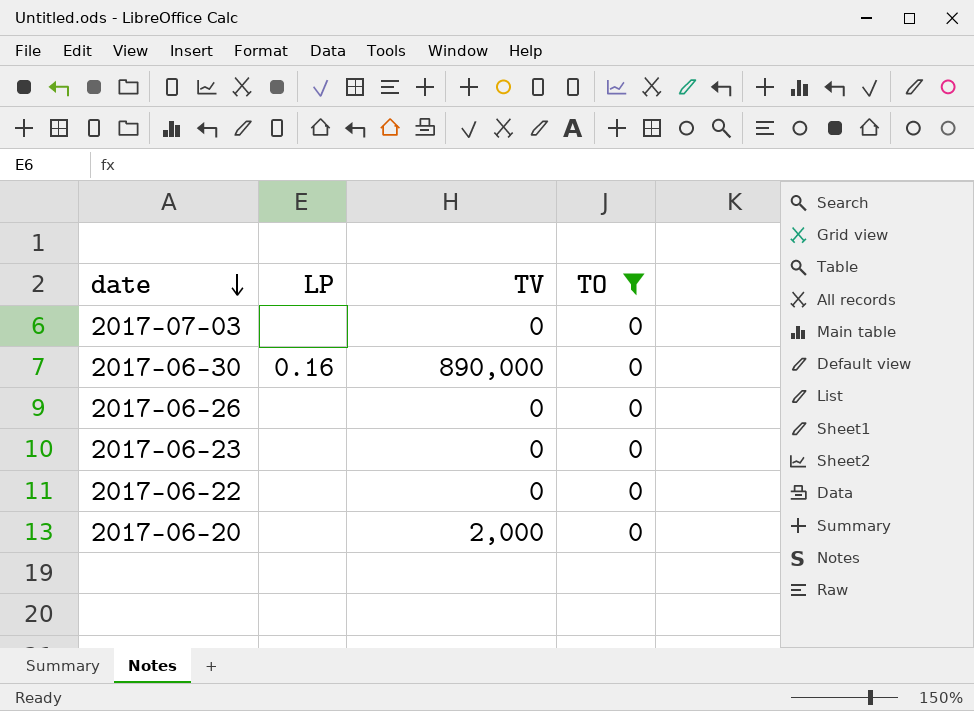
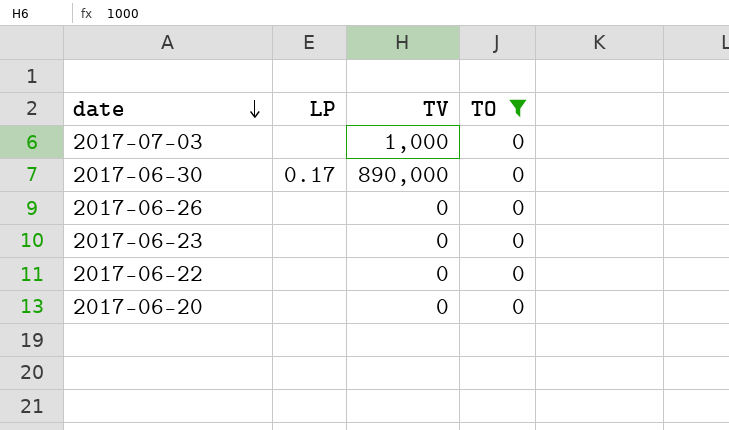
2017-07-03 | TV: 0 -> 1,000
2017-06-30 | LP: 0.16 -> 0.17
2017-06-20 | TV: 2,000 -> 0

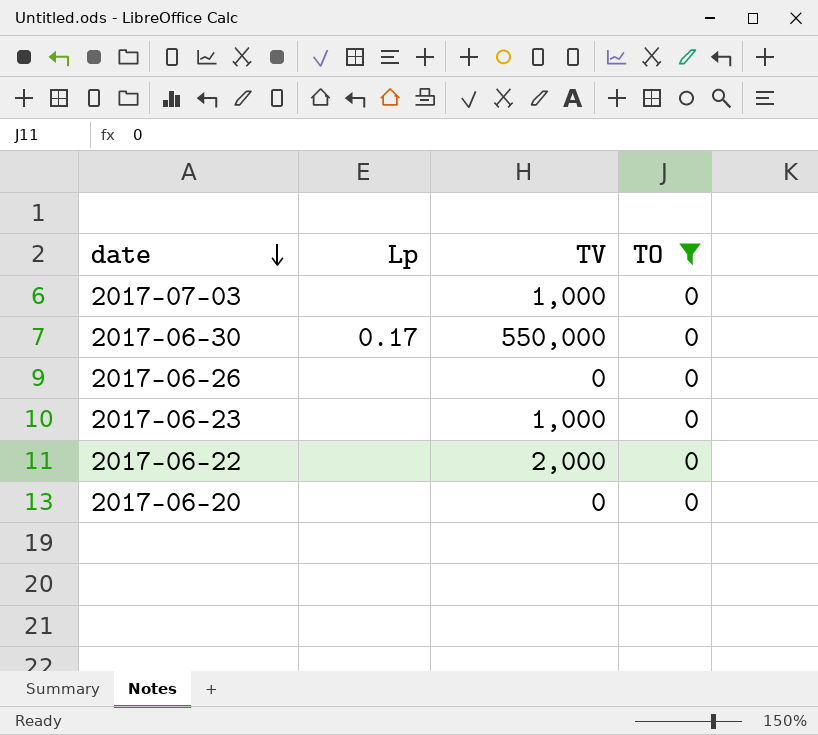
column name: LP -> Lp
2017-06-30 | TV: 890,000 -> 550,000
2017-06-23 | TV: 0 -> 1,000
2017-06-22 | TV: 0 -> 2,000

